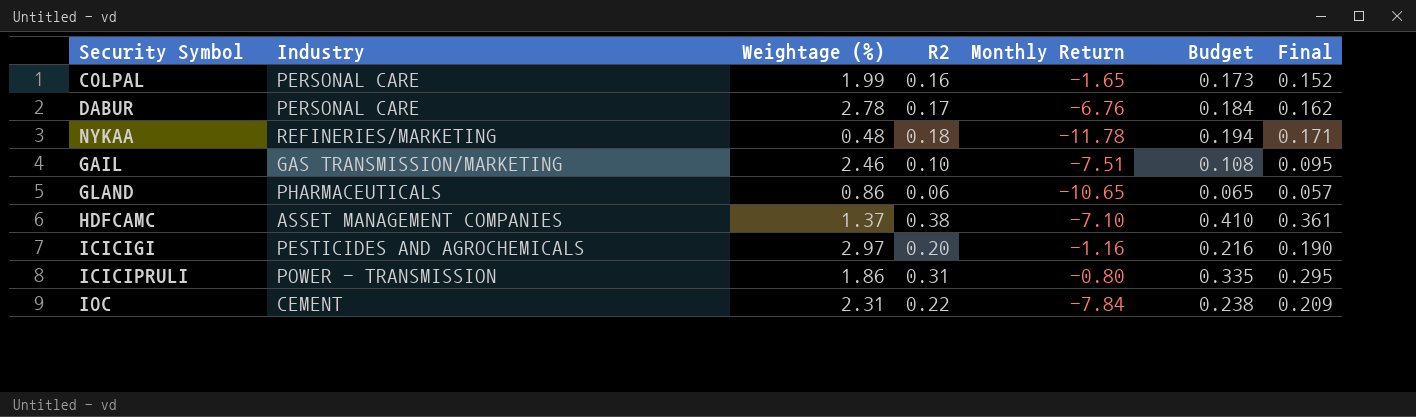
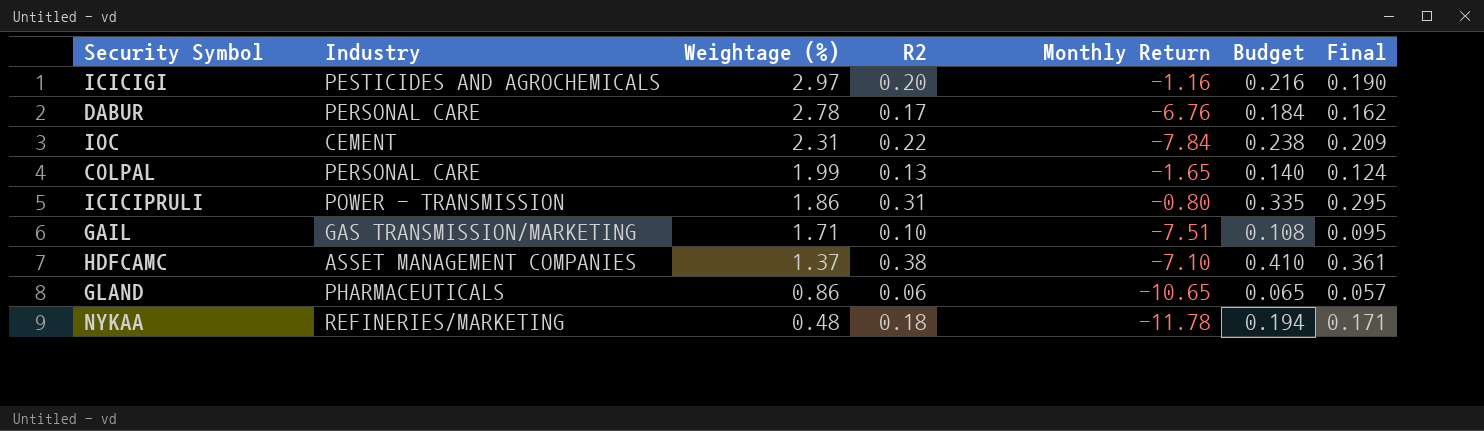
row order: none -> Weightage (%) descending
COLPAL | R2: 0.16 -> 0.13
COLPAL | Budget: 0.173 -> 0.140
COLPAL | Final: 0.152 -> 0.124
GAIL | Weightage (%): 2.46 -> 1.71

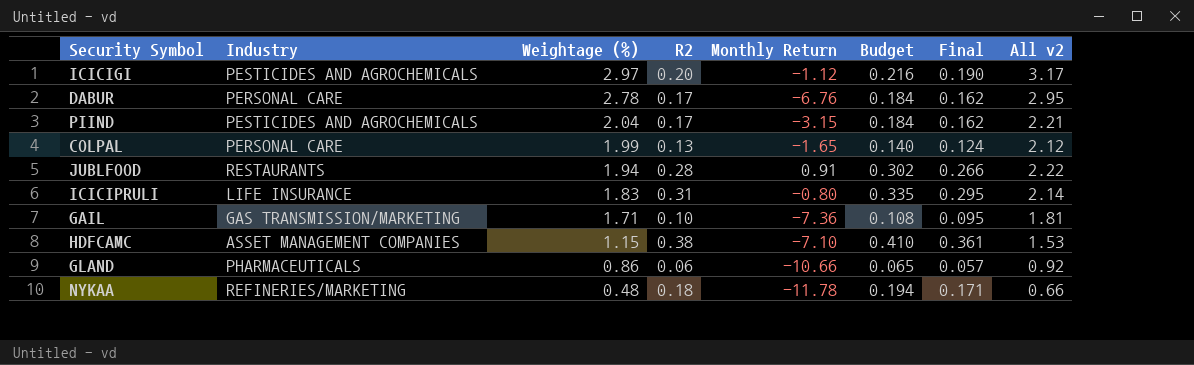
column All v2 | formula: none -> [Weightage (%)] + [R2]
row IOC: CEMENT | 2.31 | 0.22 | -7.84 | 0.238 | 0.209 -> none
ICICIGI | Monthly Return: -1.16 -> -1.12
row PIIND: none -> PESTICIDES AND AGROCHEMICALS | 2.04 | 0.17 | -3.15 | 0.184 | 0.162 | 2.21
row JUBLFOOD: none -> RESTAURANTS | 1.94 | 0.28 | 0.91 | 0.302 | 0.266 | 2.22
ICICIPRULI | Industry: POWER - TRANSMISSION -> LIFE INSURANCE
ICICIPRULI | Weightage (%): 1.86 -> 1.83
GAIL | Monthly Return: -7.51 -> -7.36
HDFCAMC | Weightage (%): 1.37 -> 1.15
GLAND | Monthly Return: -10.65 -> -10.66

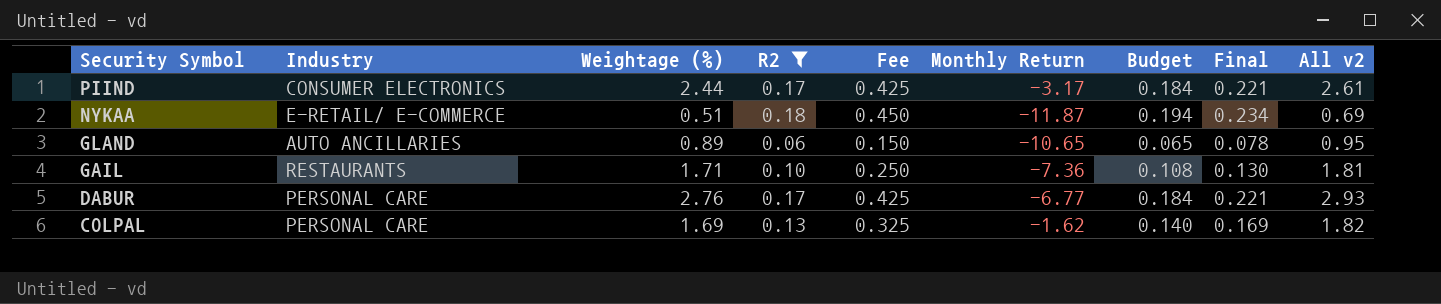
filter: none -> R2 <= 0.18
row order: Weightage (%) descending -> Security Symbol descending
column Fee | formula: none -> [R2] * 2.5
column Final | formula: [R2] * 0.95 -> [R2] * 1.3
PIIND | Industry: PESTICIDES AND AGROCHEMICALS -> CONSUMER ELECTRONICS
PIIND | Weightage (%): 2.04 -> 2.44
PIIND | Monthly Return: -3.15 -> -3.17
PIIND | All v2: 2.21 -> 2.61
NYKAA | Industry: REFINERIES/MARKETING -> E-RETAIL/ E-COMMERCE
NYKAA | Weightage (%): 0.48 -> 0.51
NYKAA | Monthly Return: -11.78 -> -11.87
NYKAA | All v2: 0.66 -> 0.69
GLAND | Industry: PHARMACEUTICALS -> AUTO ANCILLARIES
GLAND | Weightage (%): 0.86 -> 0.89
GLAND | Monthly Return: -10.66 -> -10.65
GLAND | All v2: 0.92 -> 0.95
GAIL | Industry: GAS TRANSMISSION/MARKETING -> RESTAURANTS
DABUR | Weightage (%): 2.78 -> 2.76
DABUR | Monthly Return: -6.76 -> -6.77
DABUR | All v2: 2.95 -> 2.93
COLPAL | Weightage (%): 1.99 -> 1.69
COLPAL | Monthly Return: -1.65 -> -1.62
COLPAL | All v2: 2.12 -> 1.82

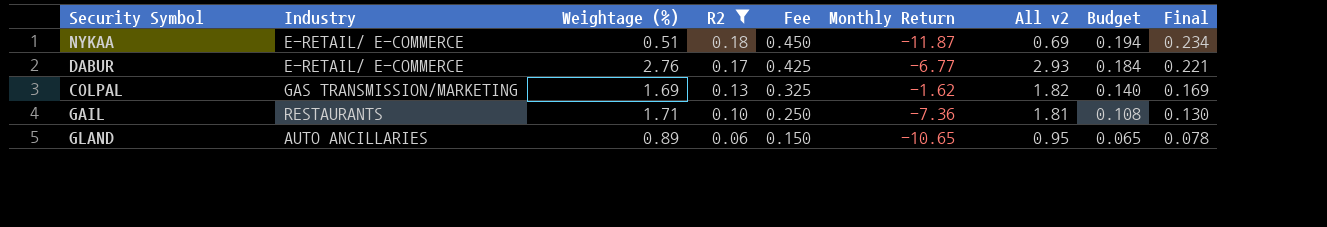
row order: Security Symbol descending -> R2 descending
column All v2 | position: 9 -> 7
row PIIND: CONSUMER ELECTRONICS | 2.44 | 0.17 | 0.425 | -3.17 | 0.184 | 0.221 | 2.61 -> none
DABUR | Industry: PERSONAL CARE -> E-RETAIL/ E-COMMERCE
COLPAL | Industry: PERSONAL CARE -> GAS TRANSMISSION/MARKETING

